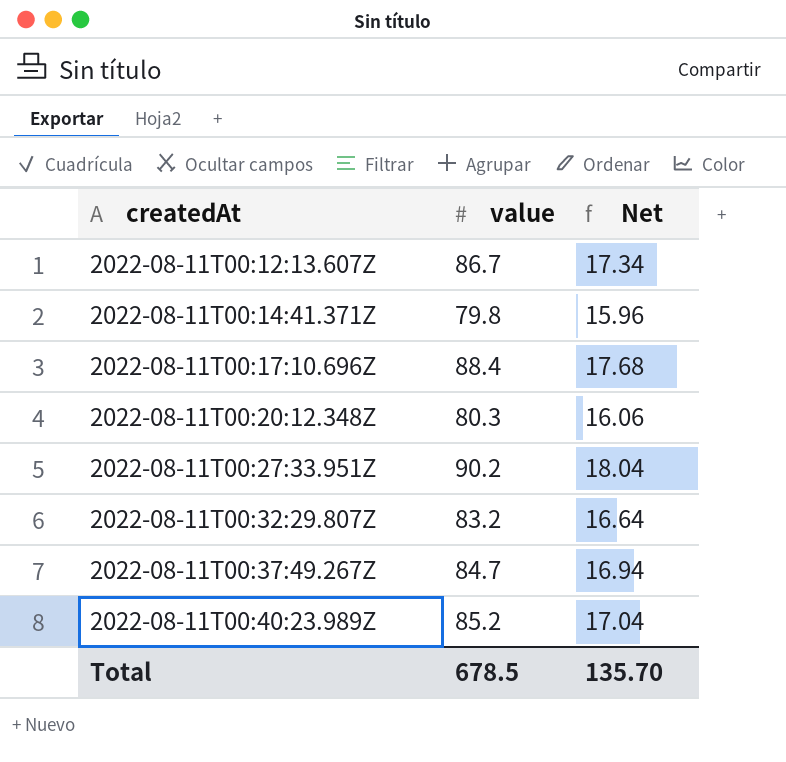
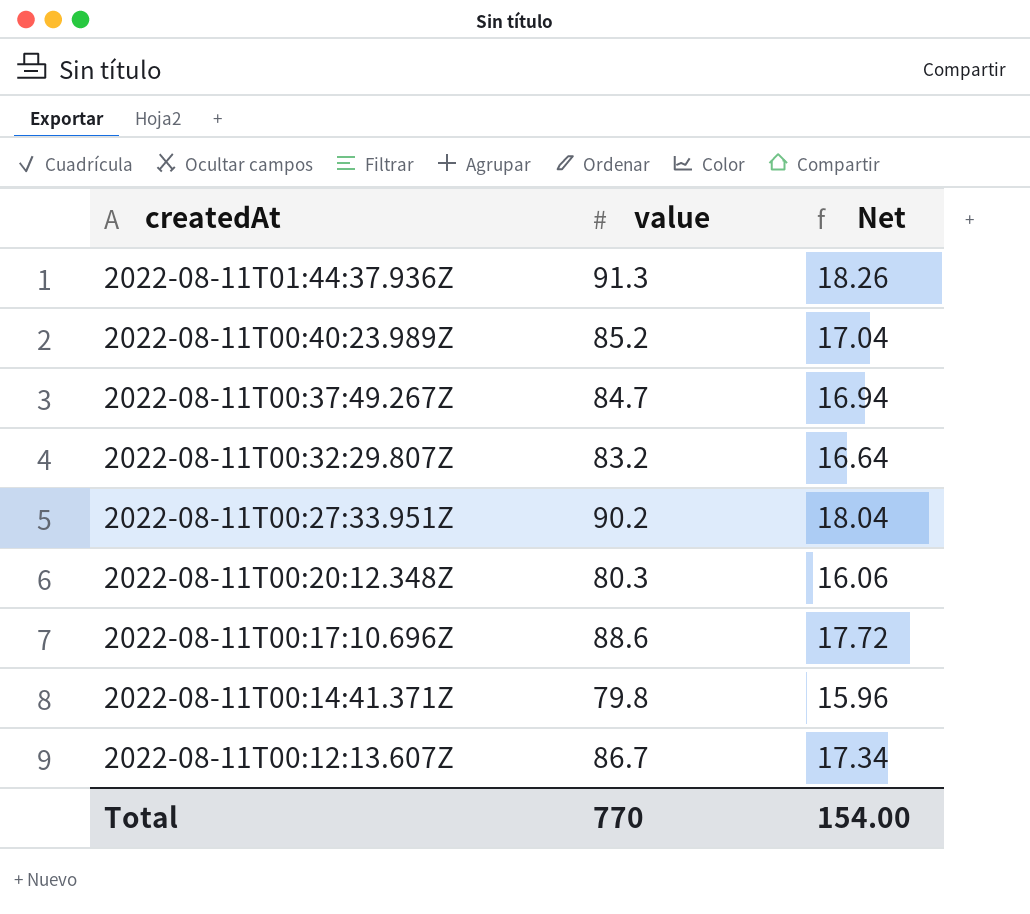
row order: createdAt ascending -> createdAt descending
row 2022-08-11T01:44:37.936Z: none -> 91.3 | 18.26
2022-08-11T00:17:10.696Z | value: 88.4 -> 88.6
2022-08-11T00:17:10.696Z | Net: 17.68 -> 17.72
Total | value: 678.5 -> 770
Total | Net: 135.70 -> 154.00

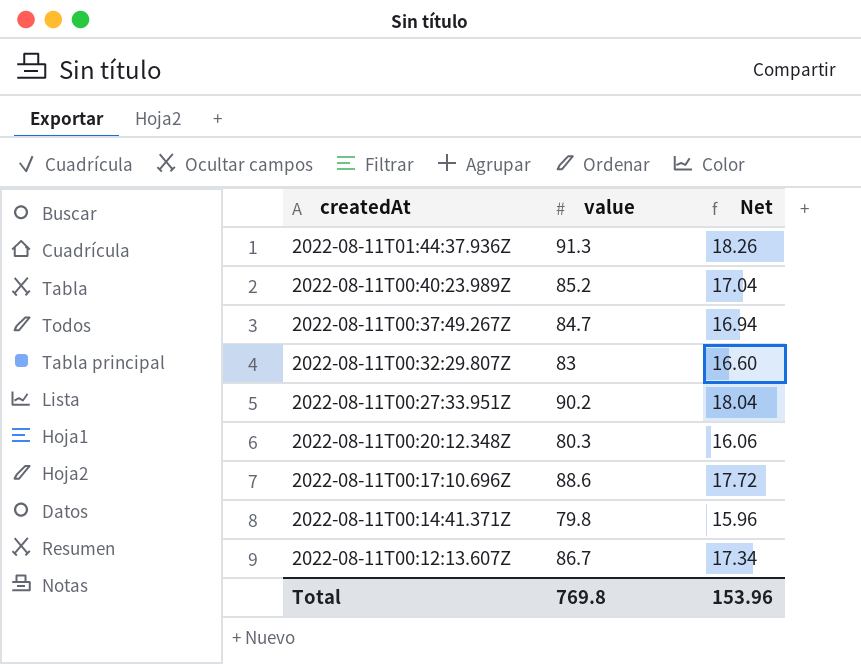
2022-08-11T00:32:29.807Z | value: 83.2 -> 83
2022-08-11T00:32:29.807Z | Net: 16.64 -> 16.60
Total | value: 770 -> 769.8
Total | Net: 154.00 -> 153.96

